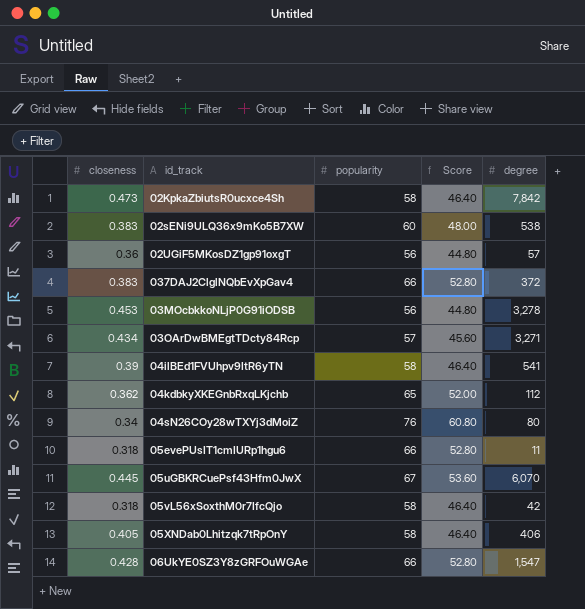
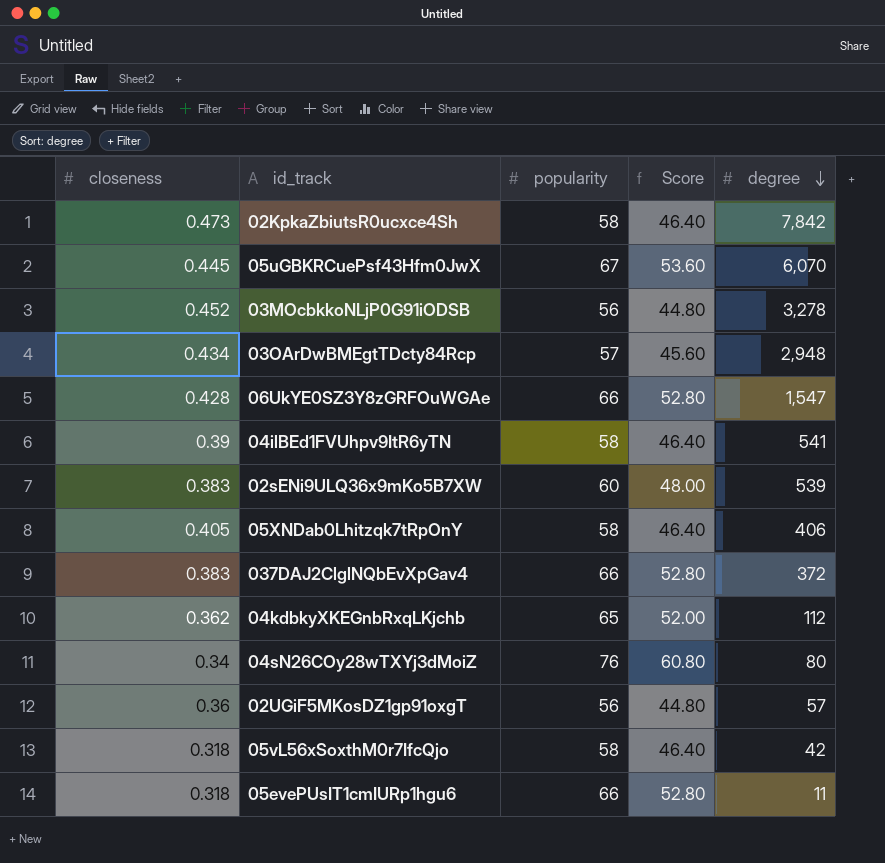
row order: none -> degree descending
03MOcbkkoNLjP0G91iODSB | closeness: 0.453 -> 0.452
03OArDwBMEgtTDcty84Rcp | degree: 3,271 -> 2,948
02sENi9ULQ36x9mKo5B7XW | degree: 538 -> 539

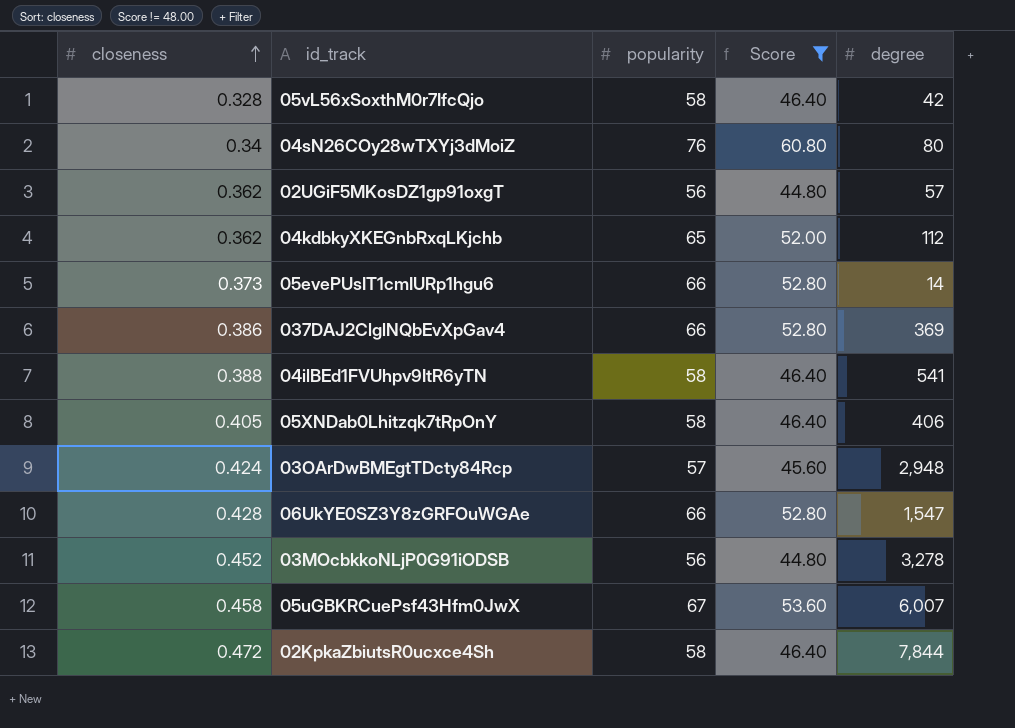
filter: none -> Score != 48.00
row order: degree descending -> closeness ascending
05vL56xSoxthM0r7IfcQjo | closeness: 0.318 -> 0.328
02UGiF5MKosDZ1gp91oxgT | closeness: 0.36 -> 0.362
05evePUsIT1cmIURp1hgu6 | closeness: 0.318 -> 0.373
05evePUsIT1cmIURp1hgu6 | degree: 11 -> 14
037DAJ2ClglNQbEvXpGav4 | closeness: 0.383 -> 0.386
037DAJ2ClglNQbEvXpGav4 | degree: 372 -> 369
04ilBEd1FVUhpv9ItR6yTN | closeness: 0.39 -> 0.388
03OArDwBMEgtTDcty84Rcp | closeness: 0.434 -> 0.424
05uGBKRCuePsf43Hfm0JwX | closeness: 0.445 -> 0.458
05uGBKRCuePsf43Hfm0JwX | degree: 6,070 -> 6,007
02KpkaZbiutsR0ucxce4Sh | closeness: 0.473 -> 0.472
02KpkaZbiutsR0ucxce4Sh | degree: 7,842 -> 7,844

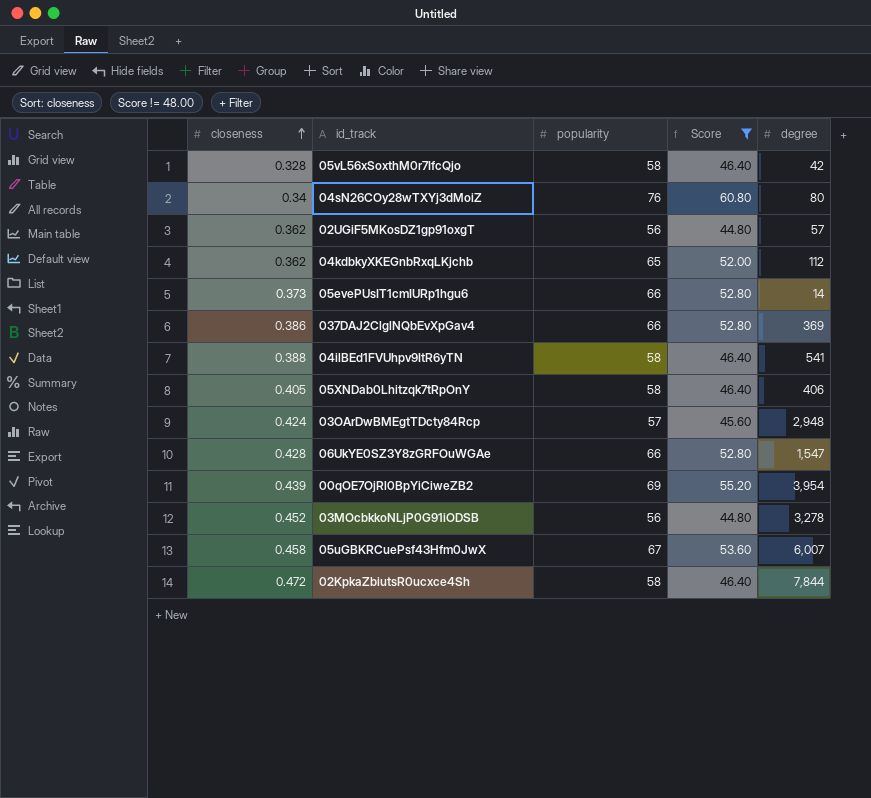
row 00qOE7OjRl0BpYiCiweZB2: none -> 0.439 | 69 | 55.20 | 3,954

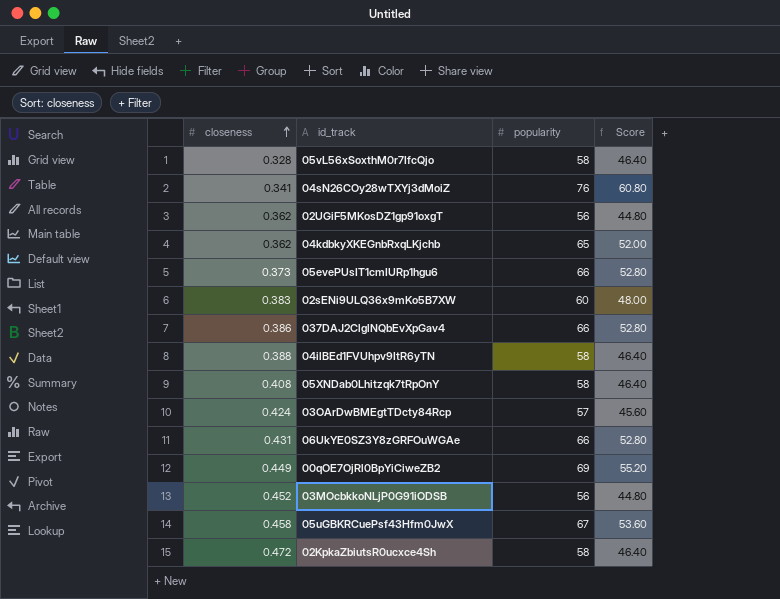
filter: Score != 48.00 -> none
column degree | position: 5 -> none
04sN26COy28wTXYj3dMoiZ | closeness: 0.34 -> 0.341
05XNDab0Lhitzqk7tRpOnY | closeness: 0.405 -> 0.408
06UkYE0SZ3Y8zGRFOuWGAe | closeness: 0.428 -> 0.431
00qOE7OjRl0BpYiCiweZB2 | closeness: 0.439 -> 0.449

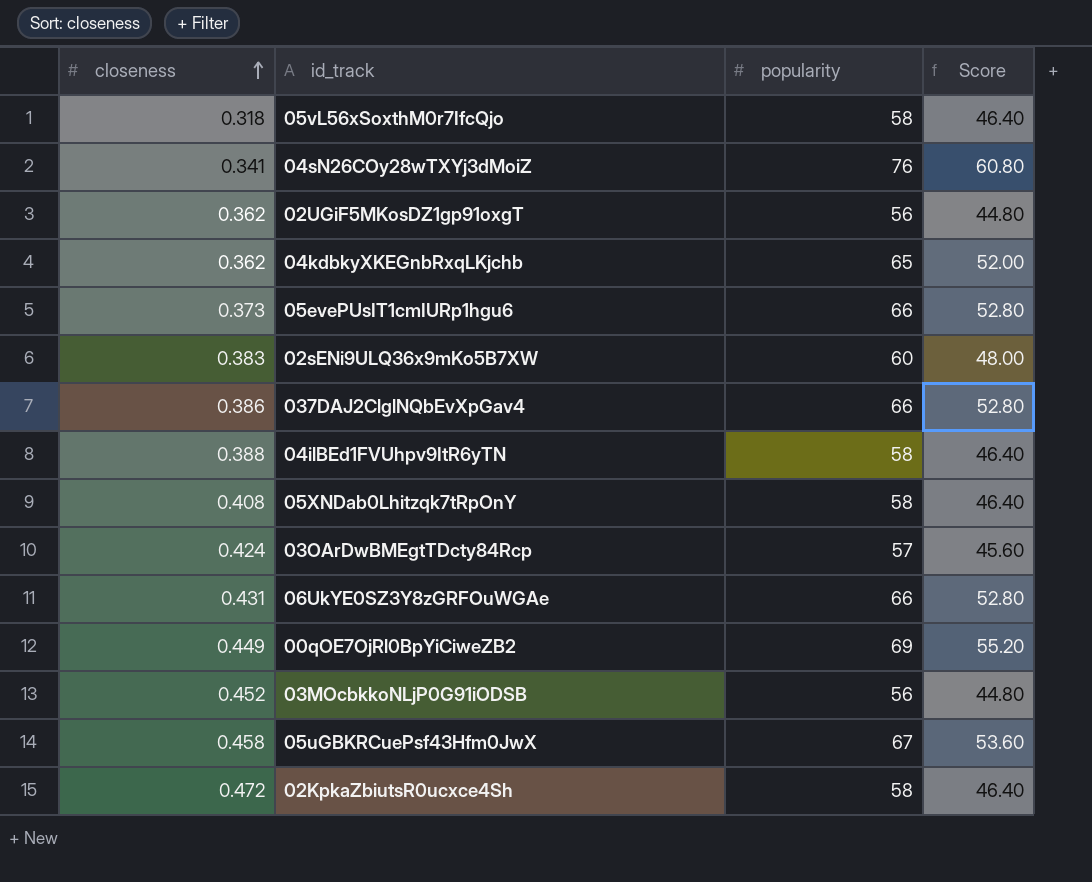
05vL56xSoxthM0r7IfcQjo | closeness: 0.328 -> 0.318

